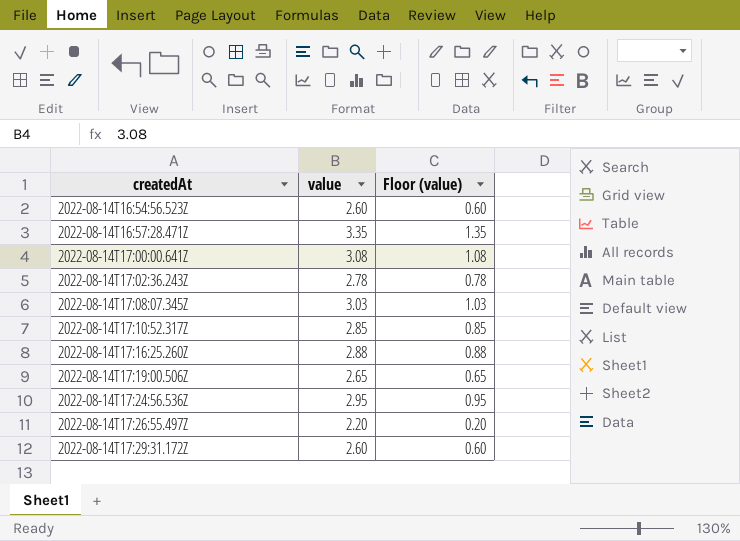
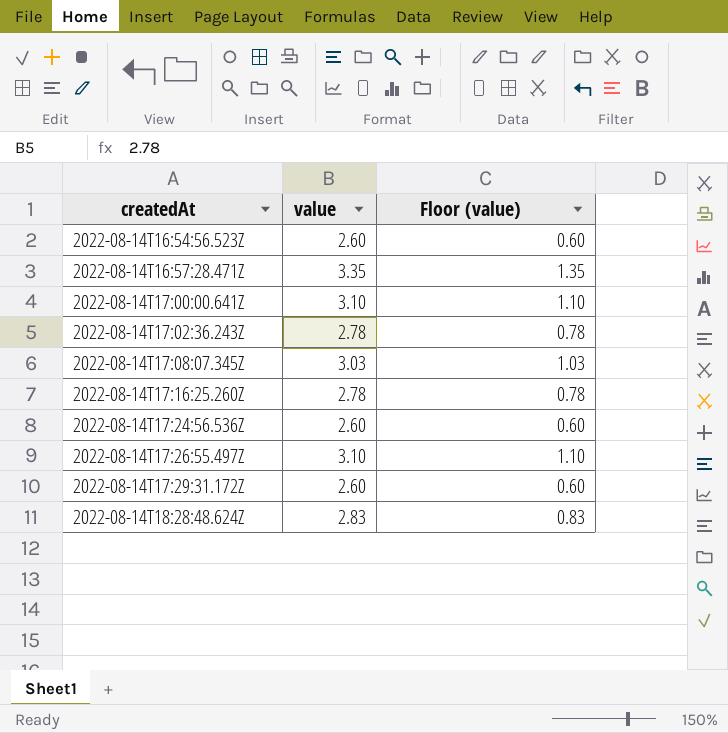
row 2022-08-14T17:10:52.317Z: 2.85 | 0.85 -> none
row 2022-08-14T17:19:00.506Z: 2.65 | 0.65 -> none
2022-08-14T17:00:00.641Z | value: 3.08 -> 3.10
2022-08-14T17:00:00.641Z | Floor (value): 1.08 -> 1.10
2022-08-14T17:16:25.260Z | value: 2.88 -> 2.78
2022-08-14T17:16:25.260Z | Floor (value): 0.88 -> 0.78
2022-08-14T17:24:56.536Z | value: 2.95 -> 2.60
2022-08-14T17:24:56.536Z | Floor (value): 0.95 -> 0.60
2022-08-14T17:26:55.497Z | value: 2.20 -> 3.10
2022-08-14T17:26:55.497Z | Floor (value): 0.20 -> 1.10
row 2022-08-14T18:28:48.624Z: none -> 2.83 | 0.83

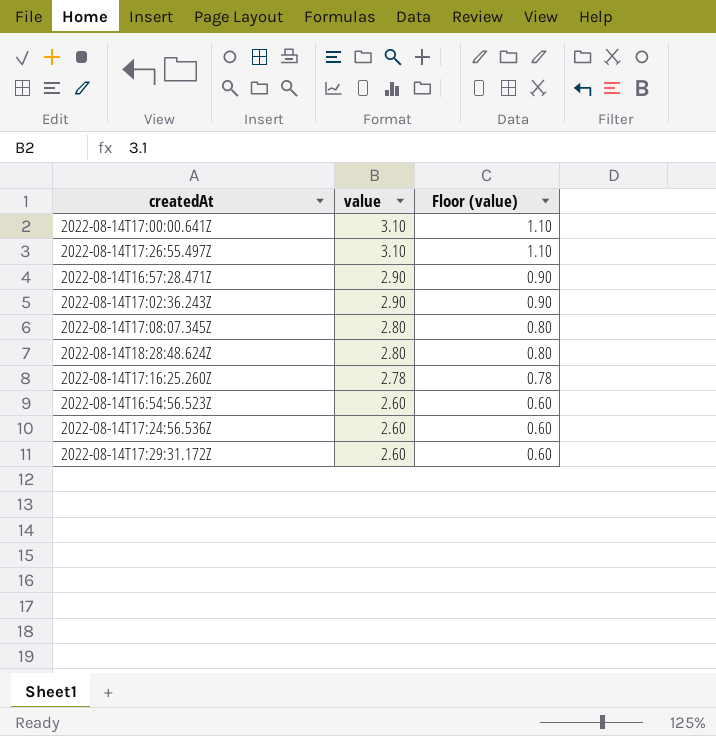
row order: createdAt ascending -> value descending
2022-08-14T16:57:28.471Z | value: 3.35 -> 2.90
2022-08-14T16:57:28.471Z | Floor (value): 1.35 -> 0.90
2022-08-14T17:02:36.243Z | value: 2.78 -> 2.90
2022-08-14T17:02:36.243Z | Floor (value): 0.78 -> 0.90
2022-08-14T17:08:07.345Z | value: 3.03 -> 2.80
2022-08-14T17:08:07.345Z | Floor (value): 1.03 -> 0.80
2022-08-14T18:28:48.624Z | value: 2.83 -> 2.80
2022-08-14T18:28:48.624Z | Floor (value): 0.83 -> 0.80

